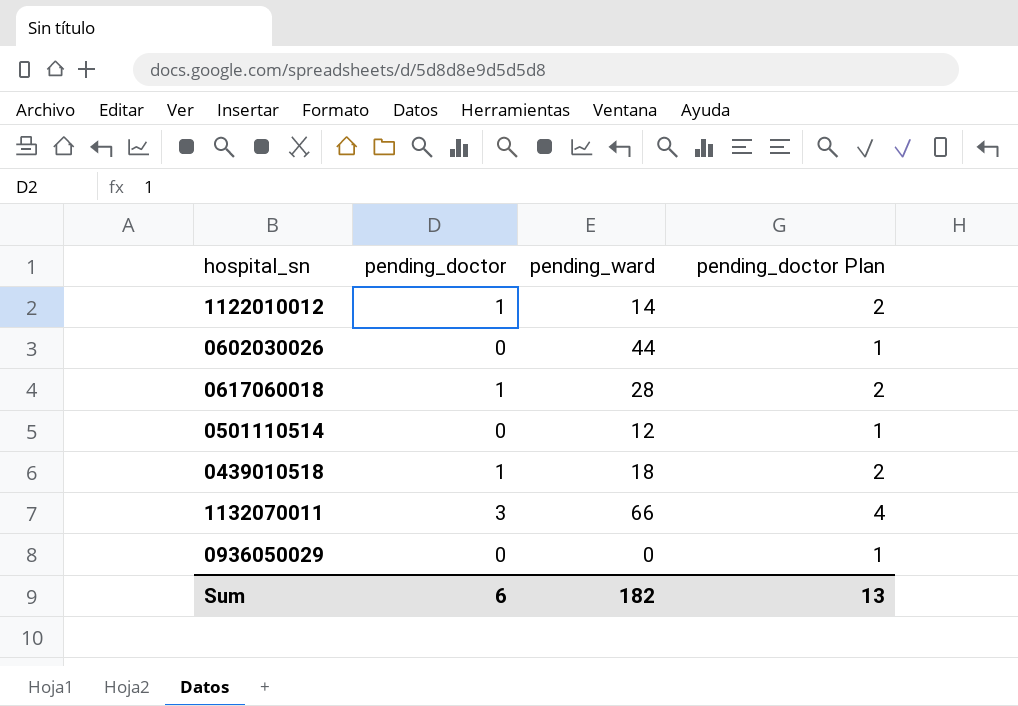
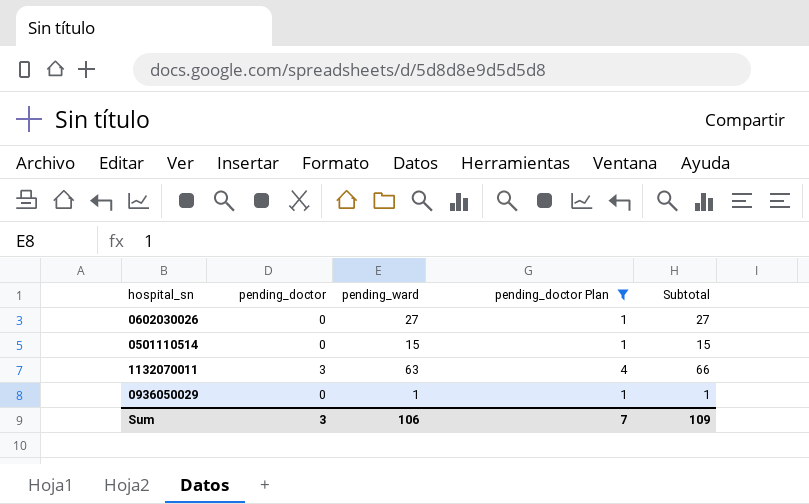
filter: none -> pending_doctor Plan != 2
column Subtotal | formula: none -> [pending_doctor] + [pending_ward]
0602030026 | pending_ward: 44 -> 27
0501110514 | pending_ward: 12 -> 15
1132070011 | pending_ward: 66 -> 63
0936050029 | pending_ward: 0 -> 1
Sum | pending_doctor: 6 -> 3
Sum | pending_ward: 182 -> 106
Sum | pending_doctor Plan: 13 -> 7

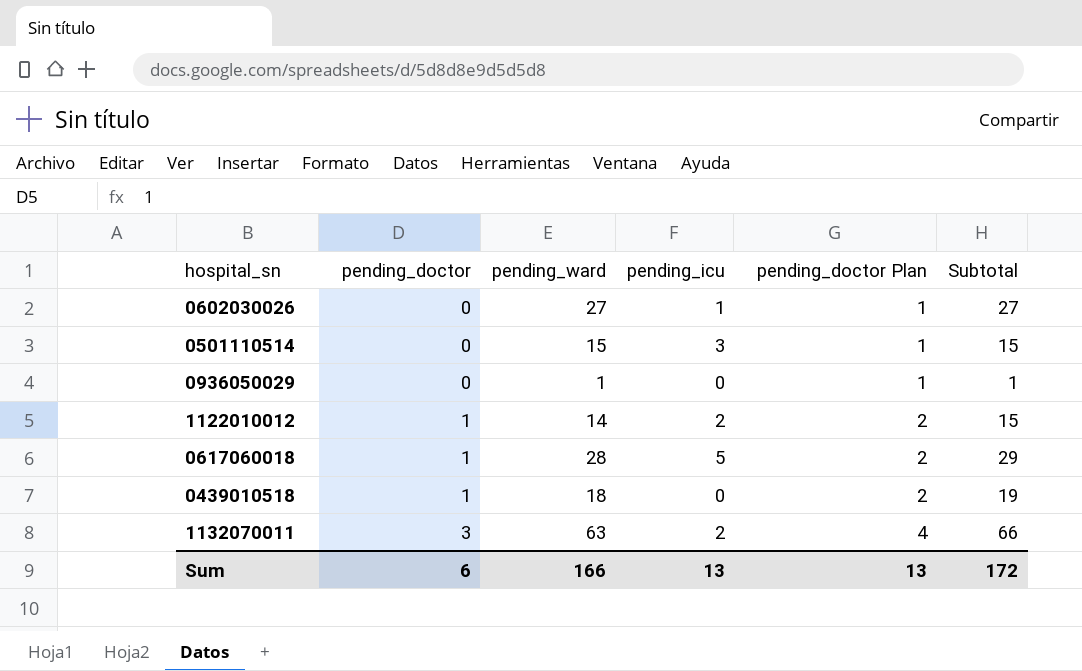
filter: pending_doctor Plan != 2 -> none
row order: none -> pending_doctor ascending
column pending_icu | position: none -> 4
Sum | pending_doctor: 3 -> 6
Sum | pending_ward: 106 -> 166
Sum | pending_doctor Plan: 7 -> 13
Sum | Subtotal: 109 -> 172

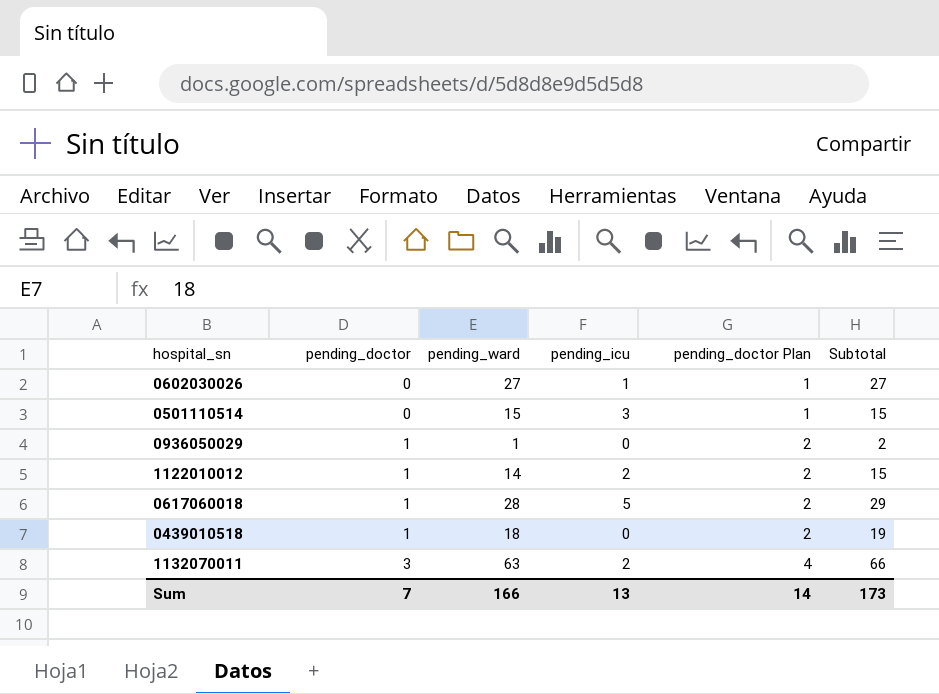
0936050029 | pending_doctor: 0 -> 1
0936050029 | pending_doctor Plan: 1 -> 2
0936050029 | Subtotal: 1 -> 2
Sum | pending_doctor: 6 -> 7
Sum | pending_doctor Plan: 13 -> 14
Sum | Subtotal: 172 -> 173

